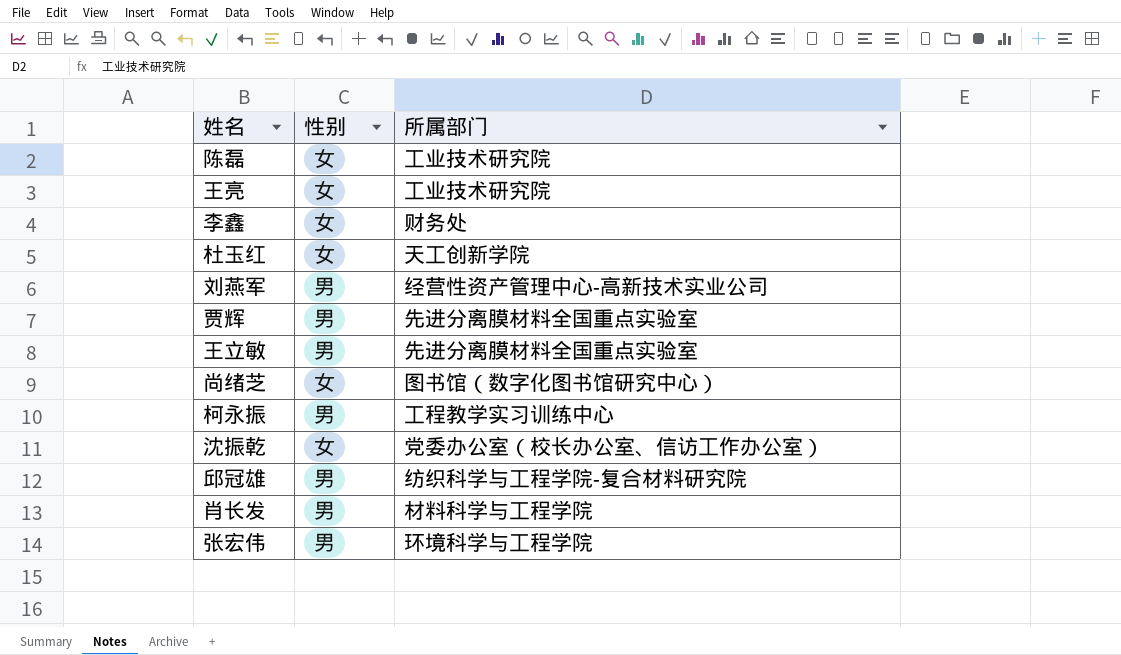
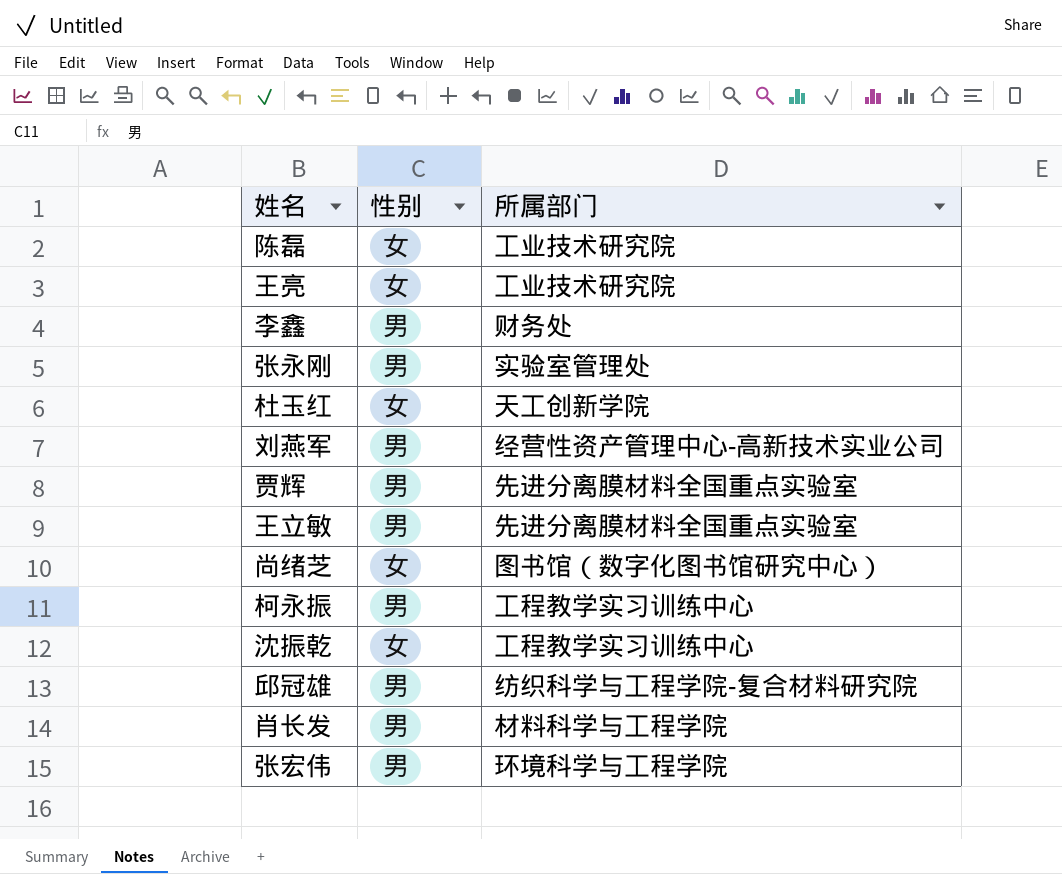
李鑫 | 性别: 女 -> 男
row 张永刚: none -> 男 | 实验室管理处
沈振乾 | 所属部门: 党委办公室（校长办公室、信访工作办公室） -> 工程教学实习训练中心

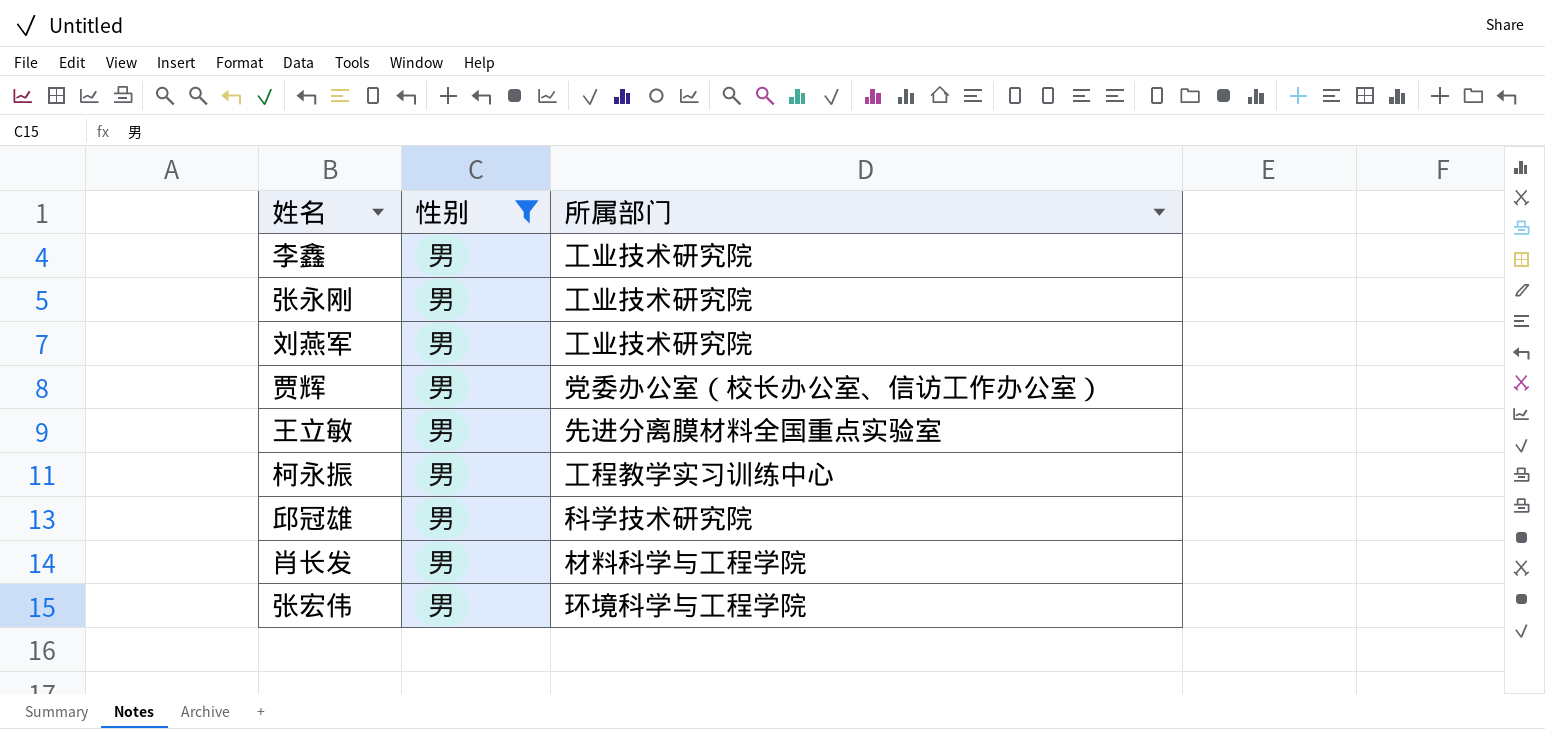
filter: none -> 性别 = 男
李鑫 | 所属部门: 财务处 -> 工业技术研究院
张永刚 | 所属部门: 实验室管理处 -> 工业技术研究院
刘燕军 | 所属部门: 经营性资产管理中心-高新技术实业公司 -> 工业技术研究院
贾辉 | 所属部门: 先进分离膜材料全国重点实验室 -> 党委办公室（校长办公室、信访工作办公室）
邱冠雄 | 所属部门: 纺织科学与工程学院-复合材料研究院 -> 科学技术研究院

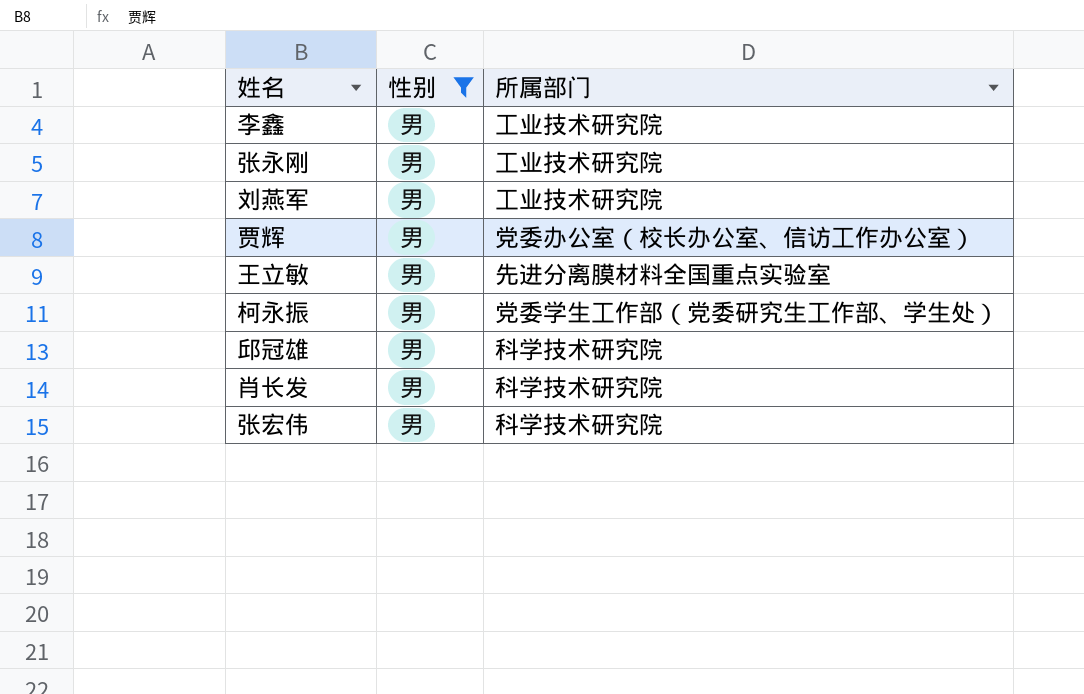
柯永振 | 所属部门: 工程教学实习训练中心 -> 党委学生工作部（党委研究生工作部、学生处）
肖长发 | 所属部门: 材料科学与工程学院 -> 科学技术研究院
张宏伟 | 所属部门: 环境科学与工程学院 -> 科学技术研究院

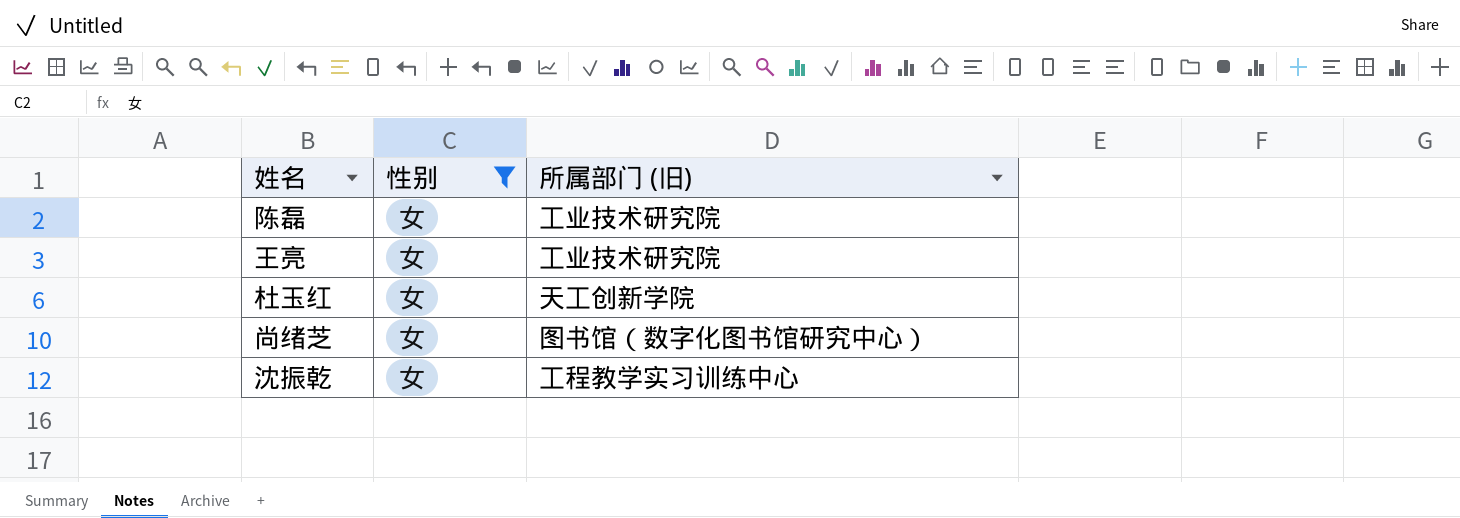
filter: 性别 = 男 -> 性别 = 女
column name: 所属部门 -> 所属部门 (旧)

